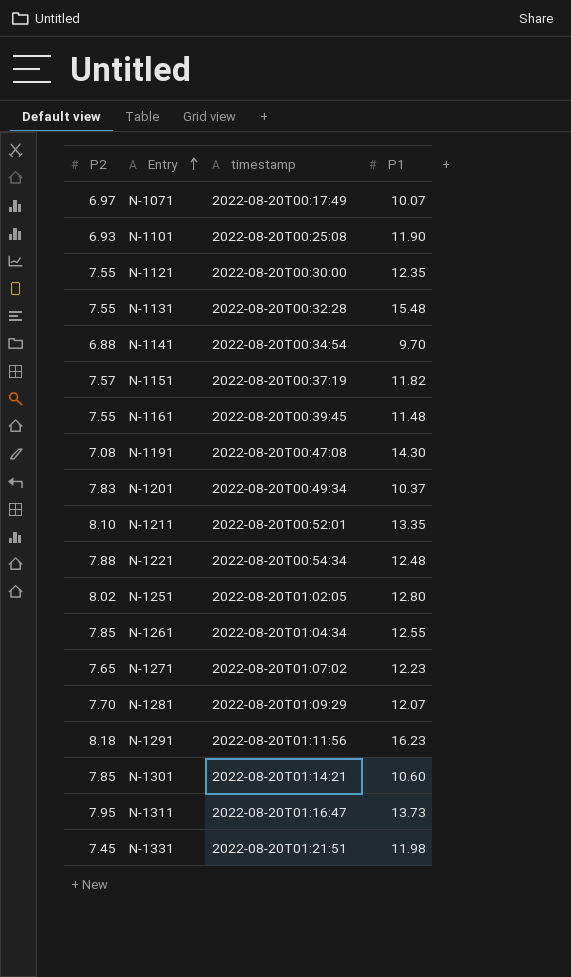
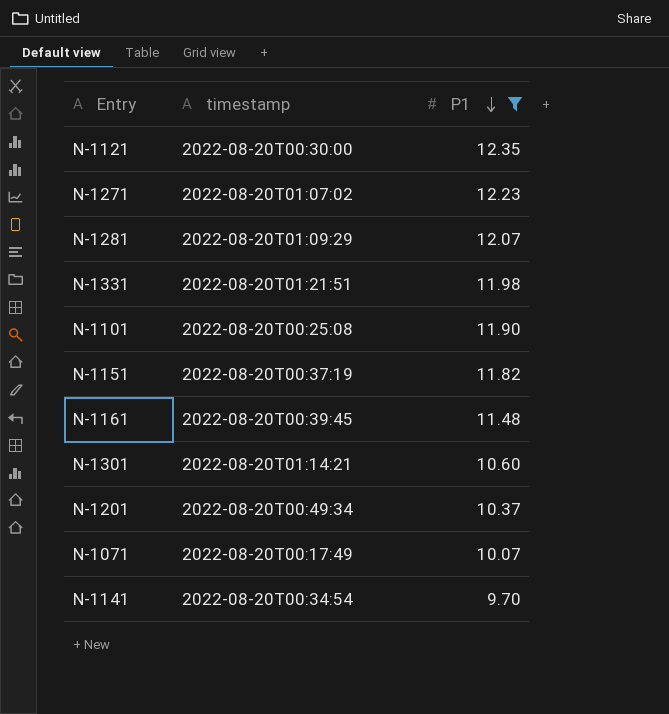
filter: none -> P1 <= 12.35
row order: Entry ascending -> P1 descending
column P2 | position: 1 -> none

